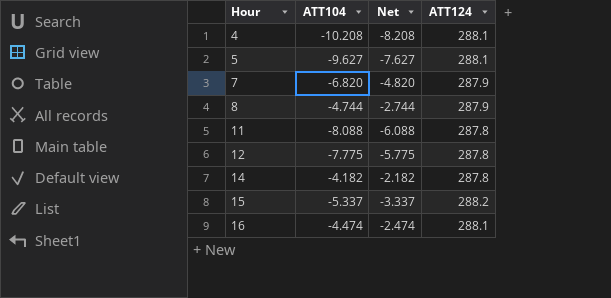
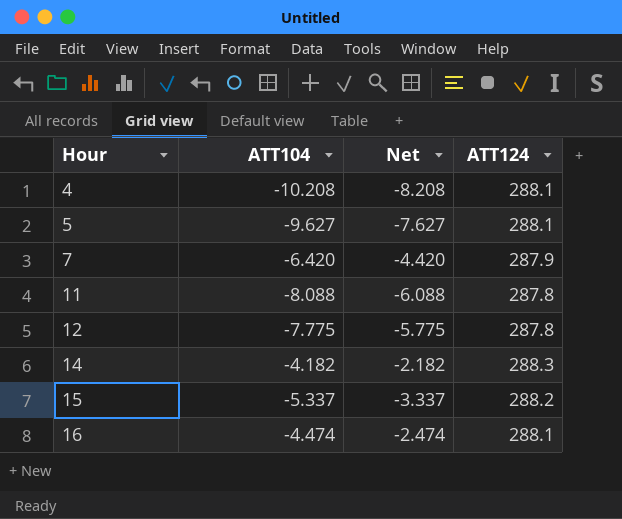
row 8: -4.744 | -2.744 | 287.9 -> none
7 | ATT104: -6.820 -> -6.420
7 | Net: -4.820 -> -4.420
14 | ATT124: 287.8 -> 288.3

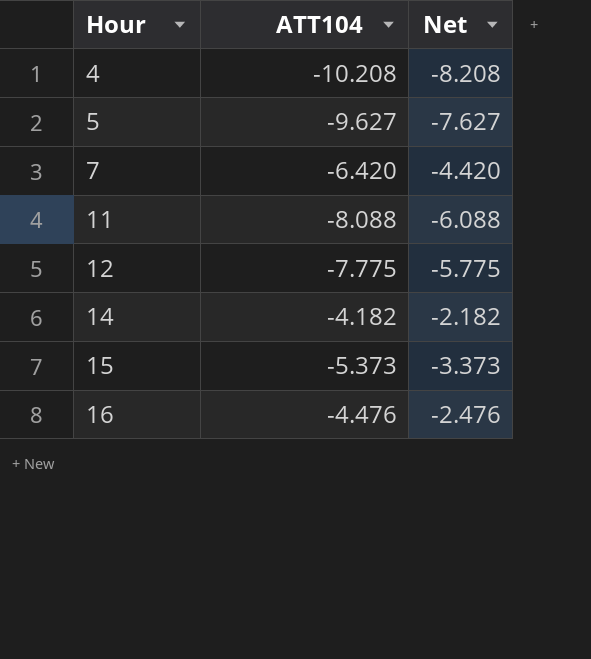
column ATT124 | position: 4 -> none
15 | ATT104: -5.337 -> -5.373
15 | Net: -3.337 -> -3.373
16 | ATT104: -4.474 -> -4.476
16 | Net: -2.474 -> -2.476

